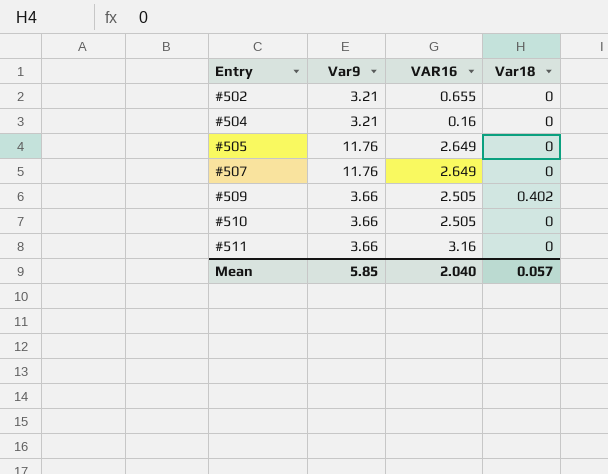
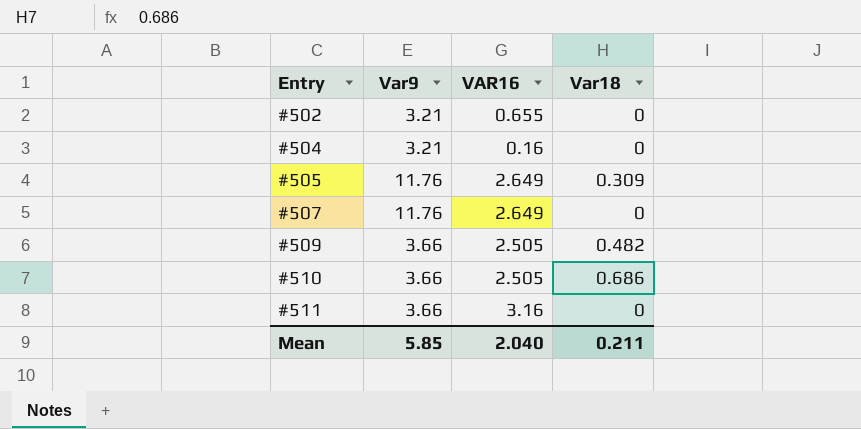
#505 | Var18: 0 -> 0.309
#509 | Var18: 0.402 -> 0.482
#510 | Var18: 0 -> 0.686
Mean | Var18: 0.057 -> 0.211

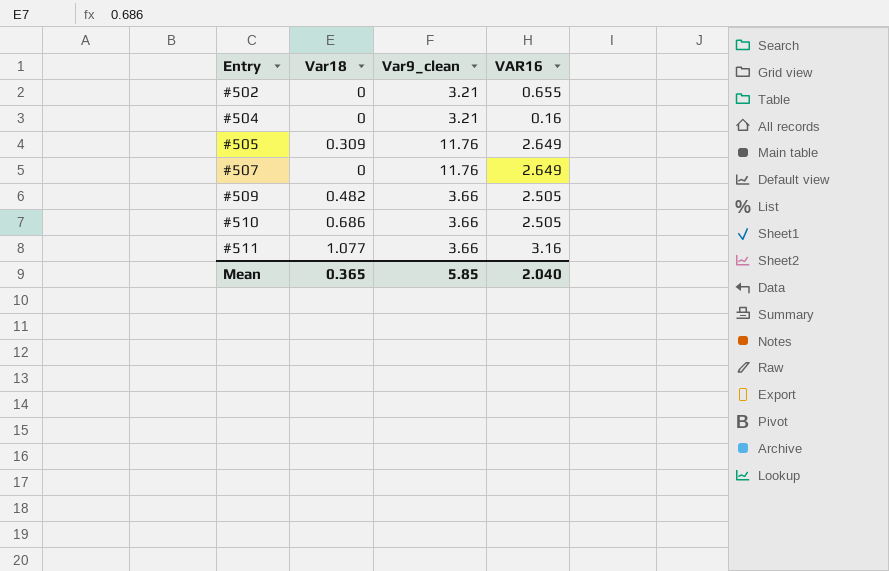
column Var18 | position: 4 -> 2
column name: Var9 -> Var9_clean
#511 | Var18: 0 -> 1.077
Mean | Var18: 0.211 -> 0.365

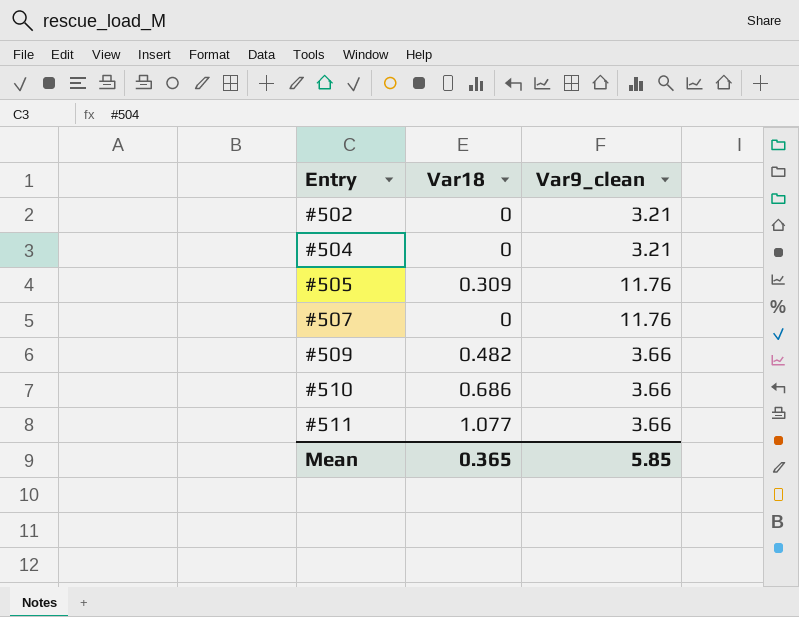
column VAR16 | position: 4 -> none

